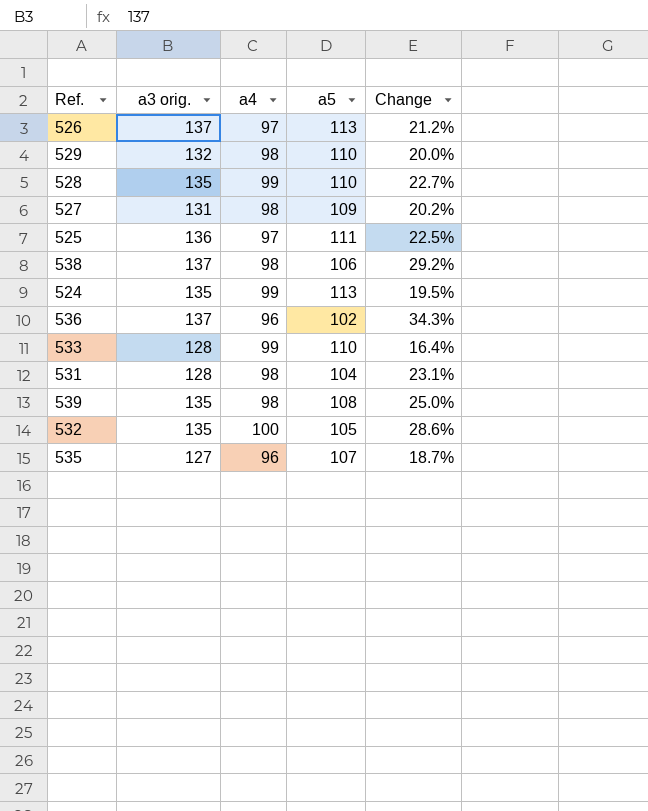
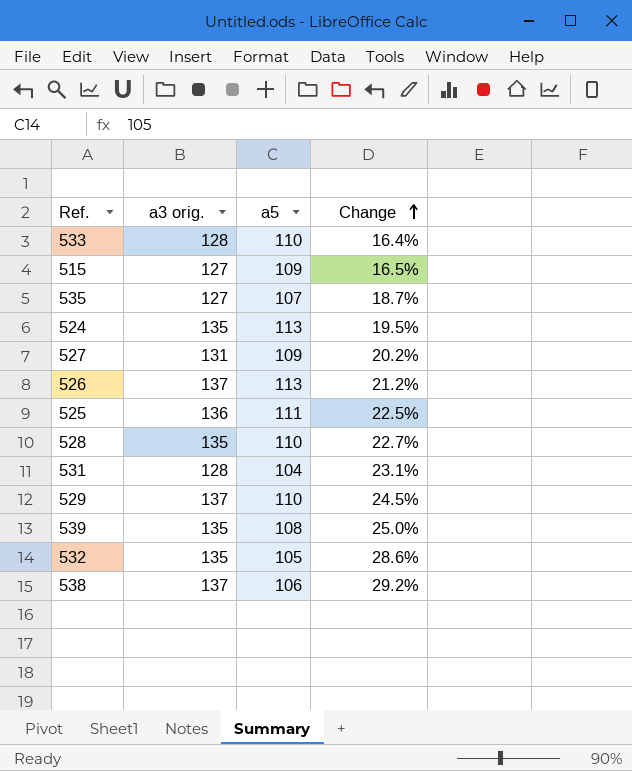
row order: none -> Change ascending
column a4 | position: 3 -> none
row 536: 137 | 96 | 102 | 34.3% -> none
row 515: none -> 127 | 109 | 16.5%
529 | a3 orig.: 132 -> 137
529 | Change: 20.0% -> 24.5%

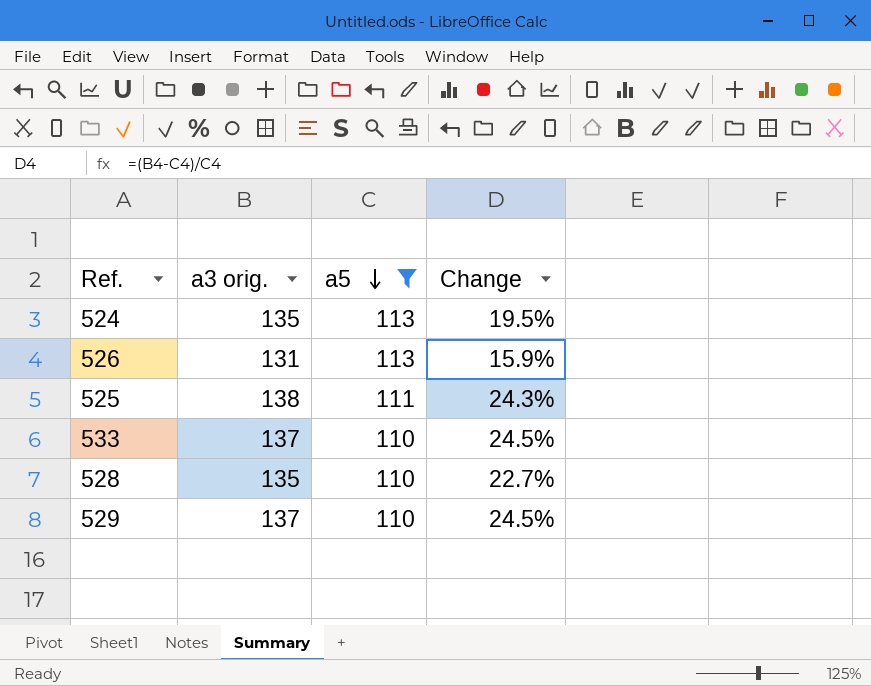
filter: none -> a5 >= 110
row order: Change ascending -> a5 descending
526 | a3 orig.: 137 -> 131
526 | Change: 21.2% -> 15.9%
525 | a3 orig.: 136 -> 138
525 | Change: 22.5% -> 24.3%
533 | a3 orig.: 128 -> 137
533 | Change: 16.4% -> 24.5%

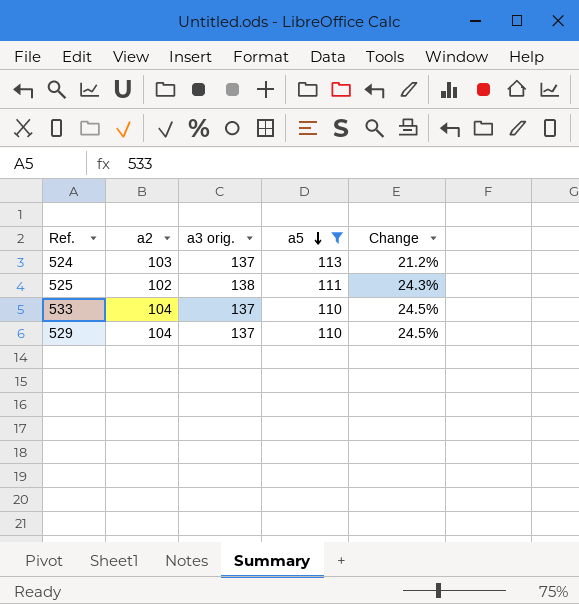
column a2 | position: none -> 2
row 526: 131 | 113 | 15.9% -> none
row 528: 135 | 110 | 22.7% -> none
524 | a3 orig.: 135 -> 137
524 | Change: 19.5% -> 21.2%

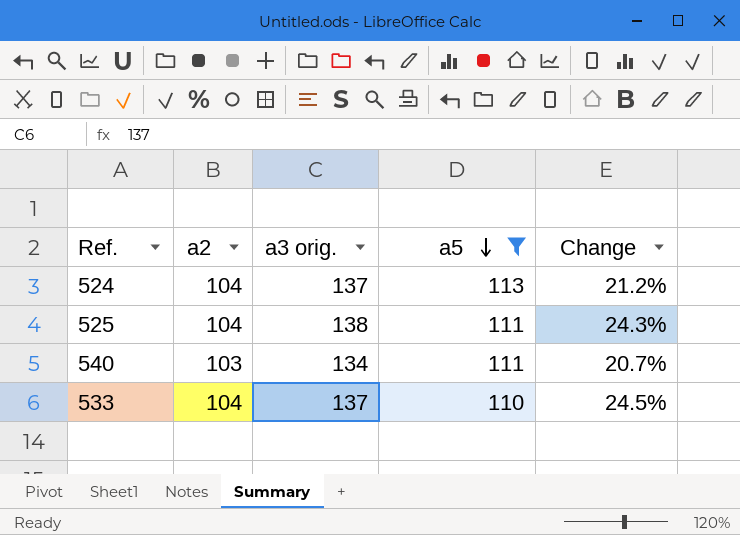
row 529: 104 | 137 | 110 | 24.5% -> none
524 | a2: 103 -> 104
525 | a2: 102 -> 104
row 540: none -> 103 | 134 | 111 | 20.7%

